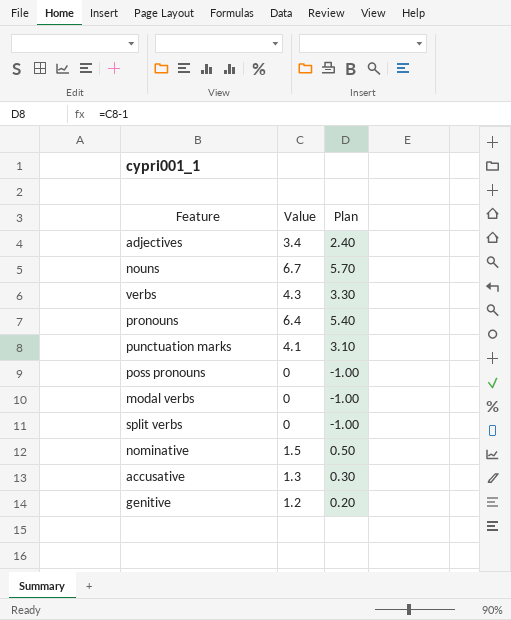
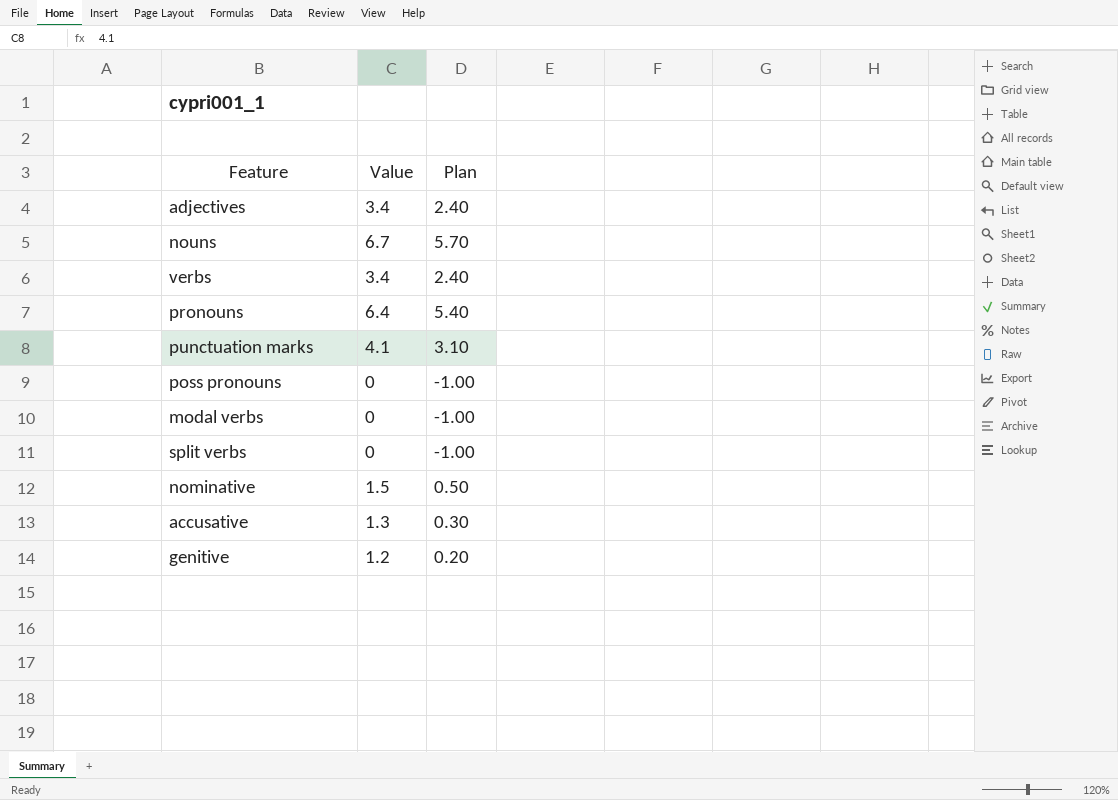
verbs | Value: 4.3 -> 3.4
verbs | Plan: 3.30 -> 2.40

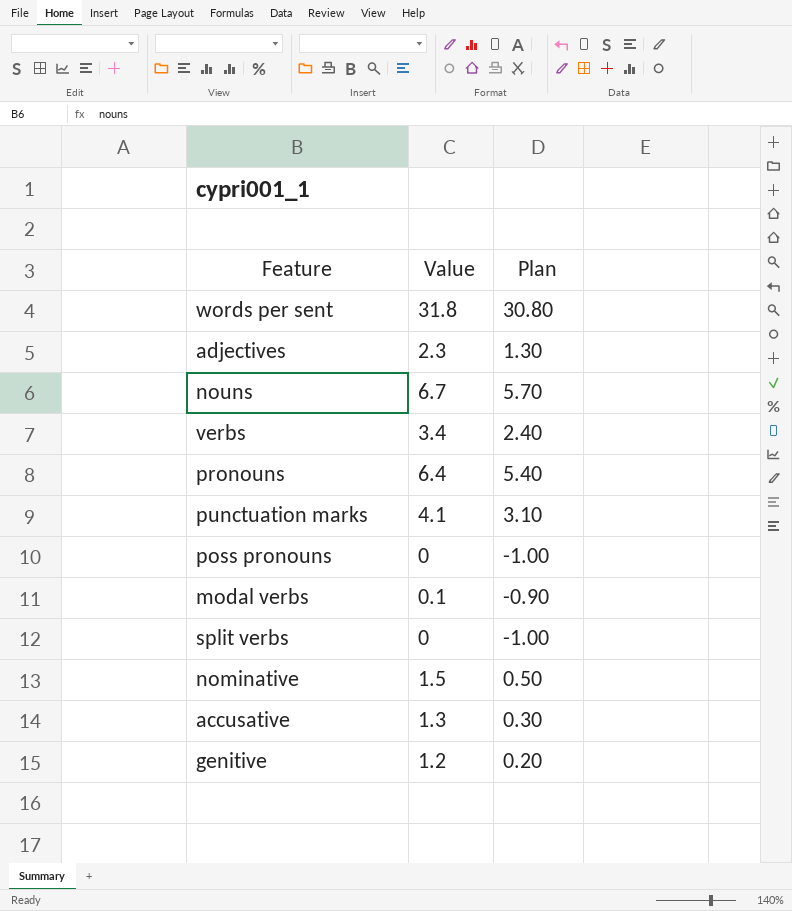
row words per sent: none -> 31.8 | 30.80
adjectives | Value: 3.4 -> 2.3
adjectives | Plan: 2.40 -> 1.30
modal verbs | Value: 0 -> 0.1
modal verbs | Plan: -1.00 -> -0.90

